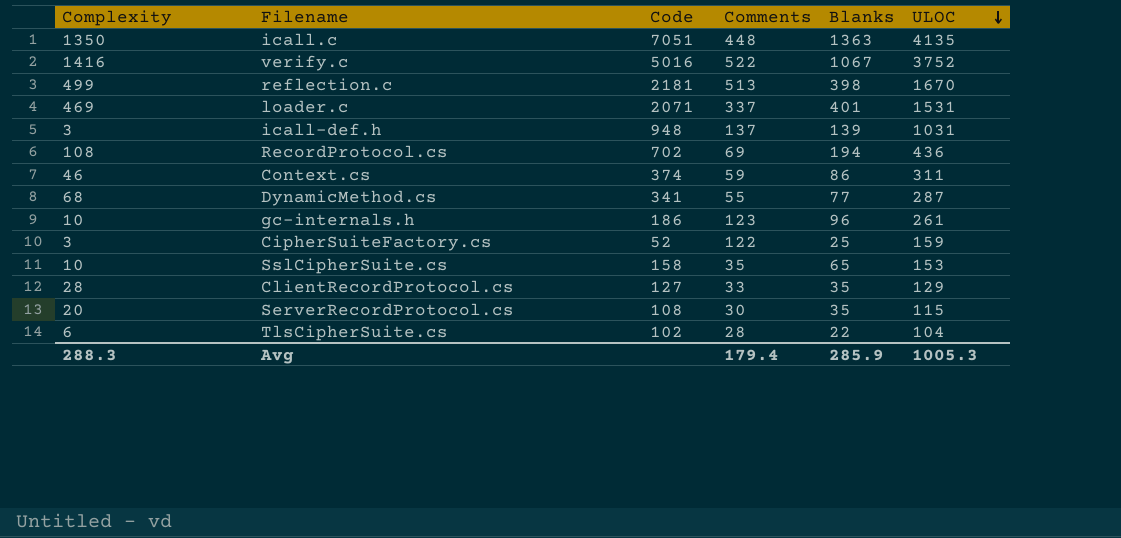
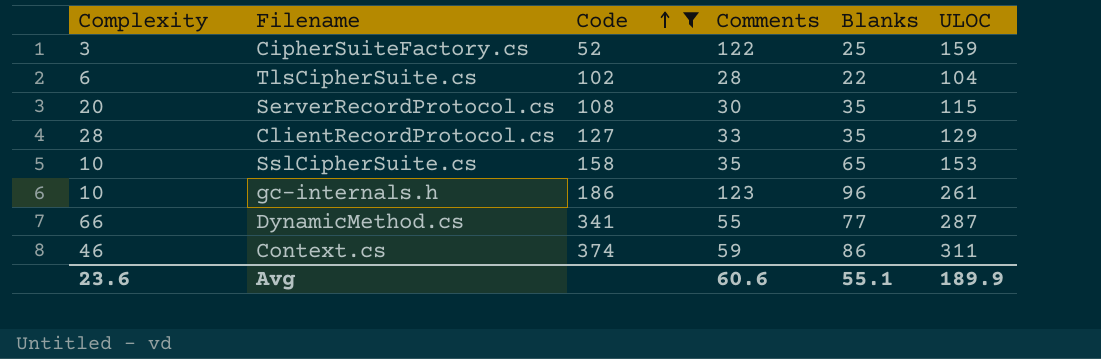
filter: none -> Code <= 374
row order: ULOC descending -> Code ascending
DynamicMethod.cs | Complexity: 68 -> 66
Avg | Complexity: 288.3 -> 23.6
Avg | Comments: 179.4 -> 60.6
Avg | Blanks: 285.9 -> 55.1
Avg | ULOC: 1005.3 -> 189.9

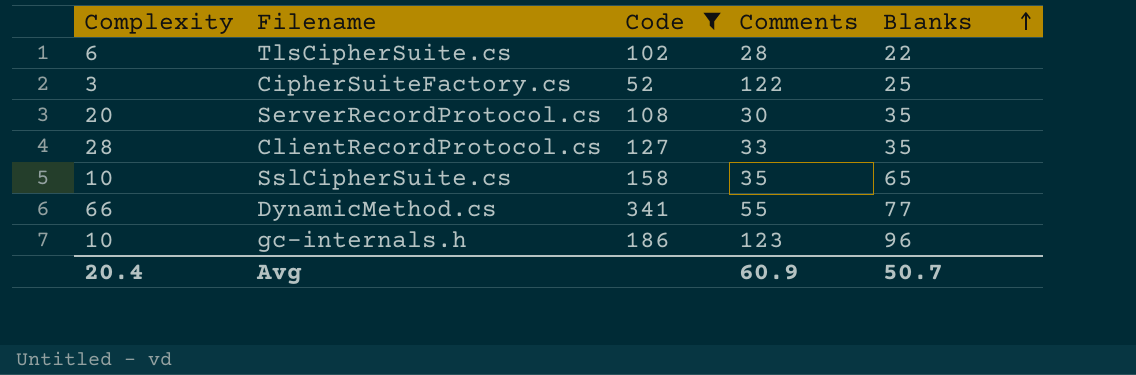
row order: Code ascending -> Blanks ascending
column ULOC | position: 6 -> none
row Context.cs: 46 | 374 | 59 | 86 | 311 -> none
Avg | Complexity: 23.6 -> 20.4
Avg | Comments: 60.6 -> 60.9
Avg | Blanks: 55.1 -> 50.7

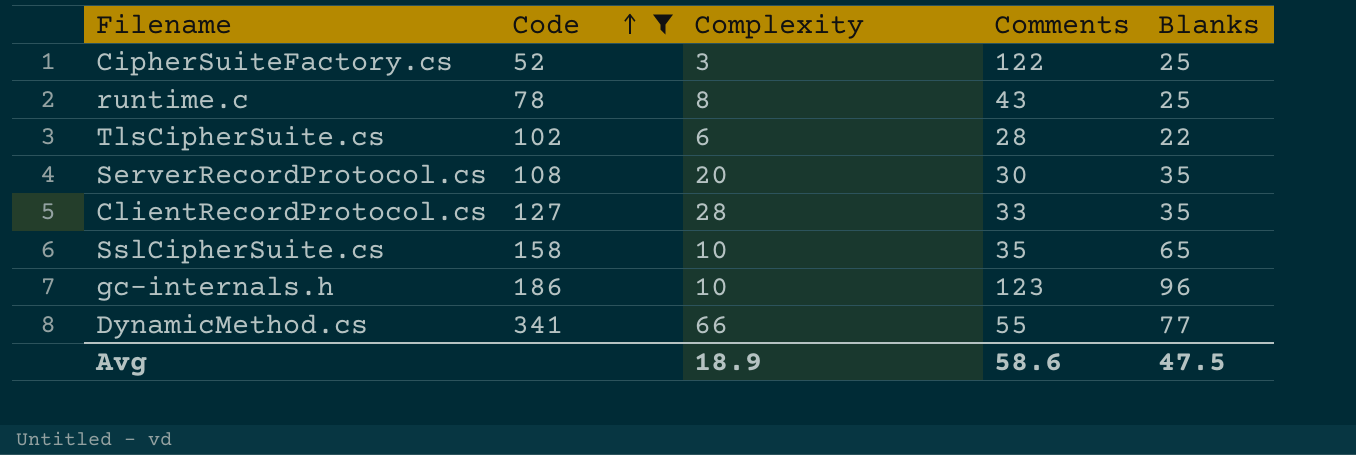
row order: Blanks ascending -> Code ascending
column Complexity | position: 1 -> 3
row runtime.c: none -> 78 | 8 | 43 | 25
Avg | Complexity: 20.4 -> 18.9
Avg | Comments: 60.9 -> 58.6
Avg | Blanks: 50.7 -> 47.5

